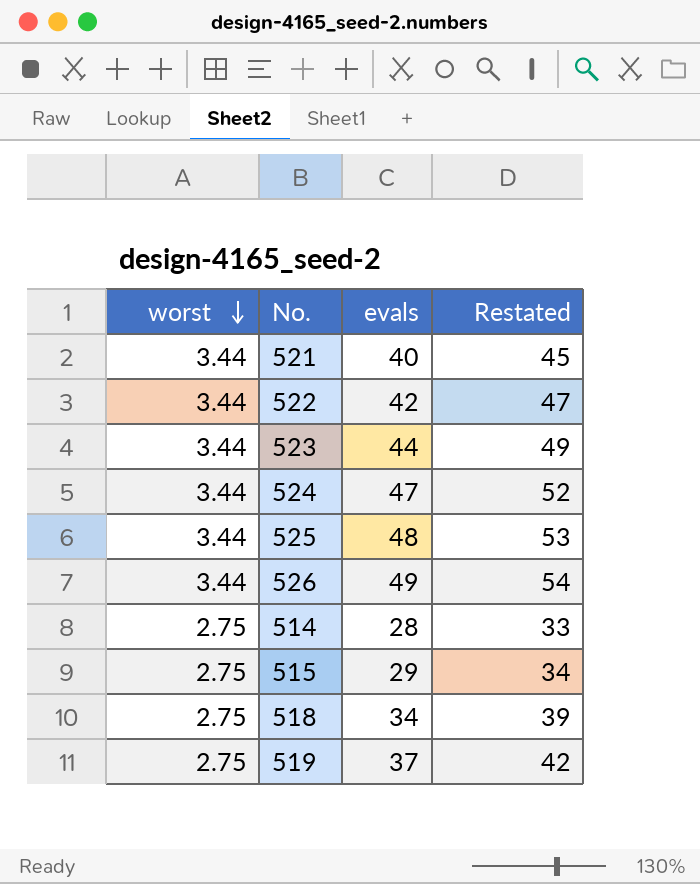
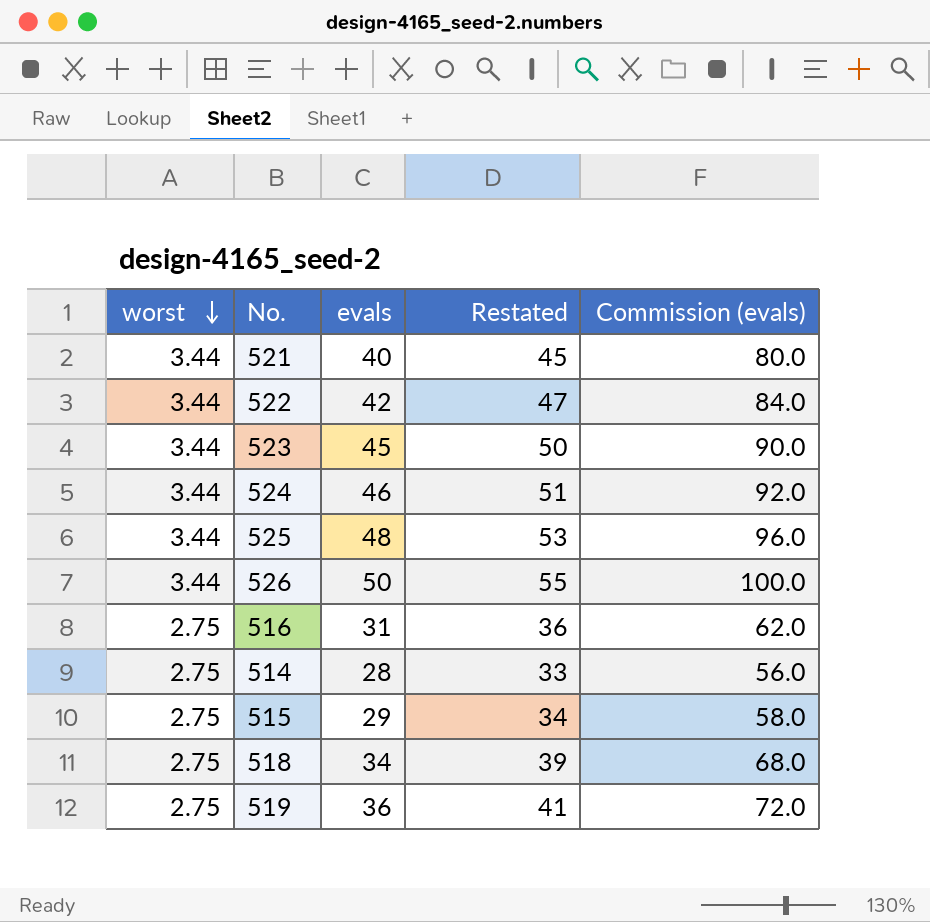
column Commission (evals) | formula: none -> [evals] * 2
523 | evals: 44 -> 45
523 | Restated: 49 -> 50
524 | evals: 47 -> 46
524 | Restated: 52 -> 51
526 | evals: 49 -> 50
526 | Restated: 54 -> 55
row 516: none -> 2.75 | 31 | 36 | 62.0
519 | evals: 37 -> 36
519 | Restated: 42 -> 41

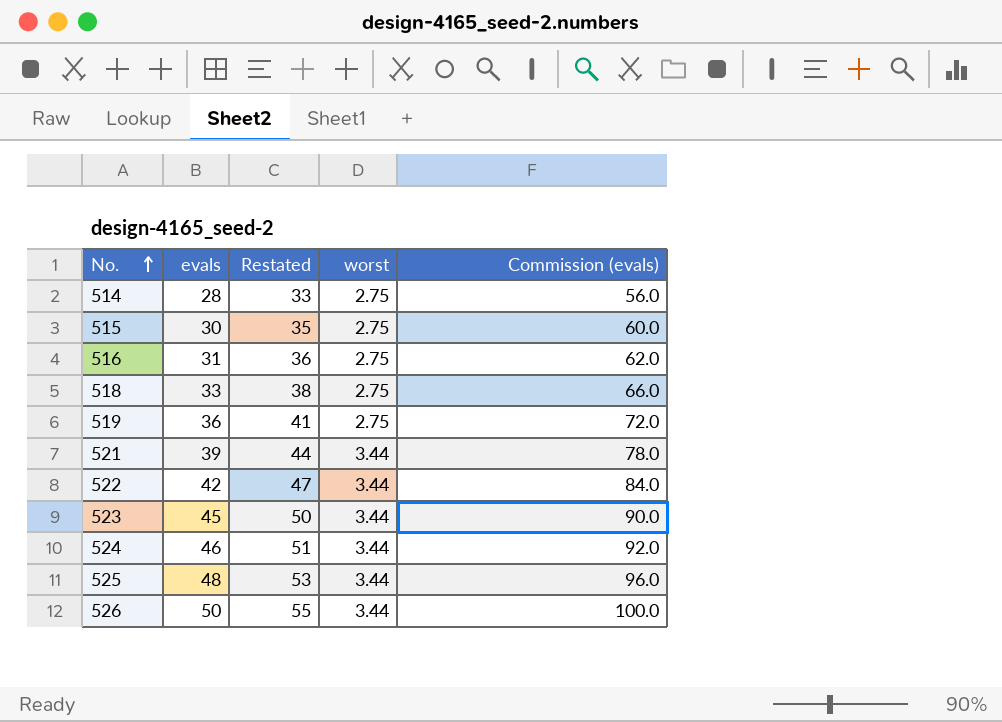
row order: worst descending -> No. ascending
column worst | position: 1 -> 4
515 | evals: 29 -> 30
515 | Restated: 34 -> 35
515 | Commission (evals): 58.0 -> 60.0
518 | evals: 34 -> 33
518 | Restated: 39 -> 38
518 | Commission (evals): 68.0 -> 66.0
521 | evals: 40 -> 39
521 | Restated: 45 -> 44
521 | Commission (evals): 80.0 -> 78.0

